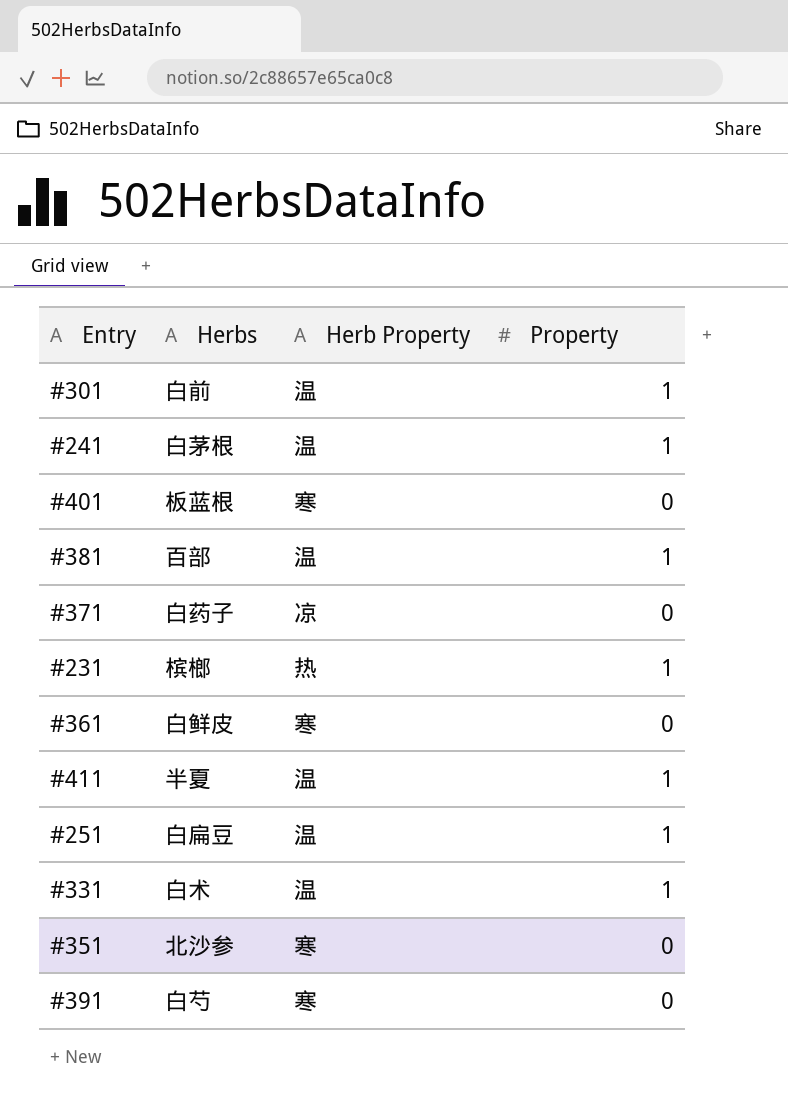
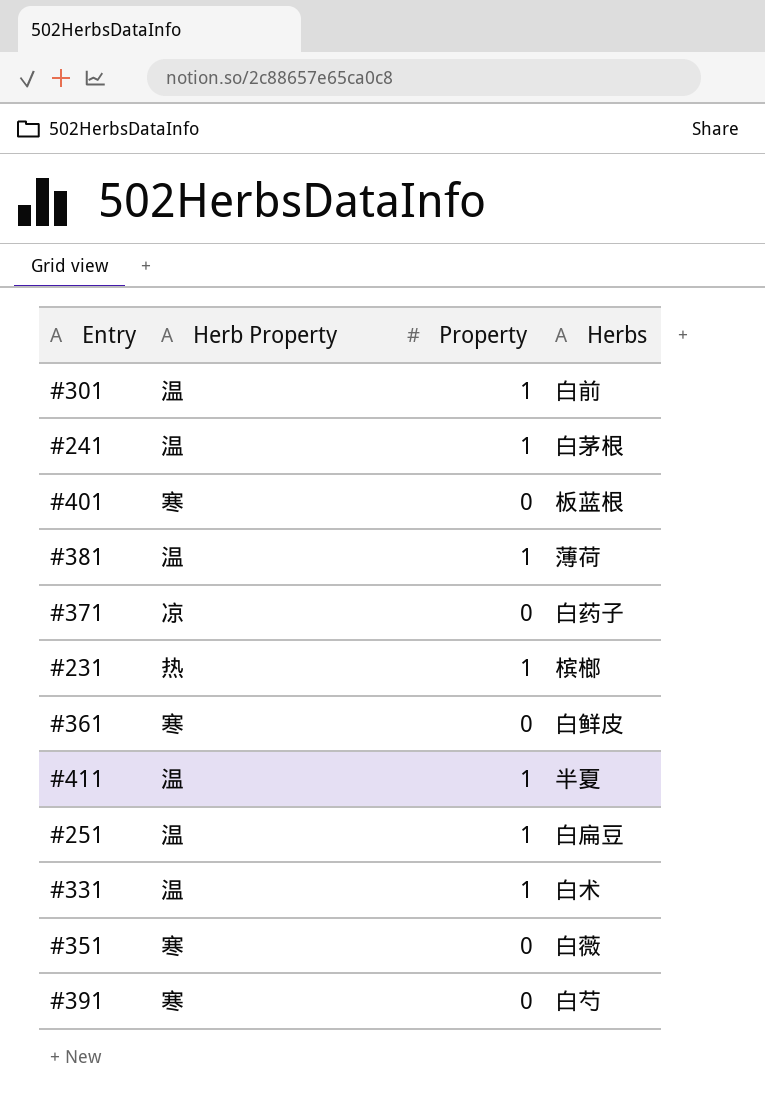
column Herbs | position: 2 -> 4
#381 | Herbs: 百部 -> 薄荷
#351 | Herbs: 北沙参 -> 白薇

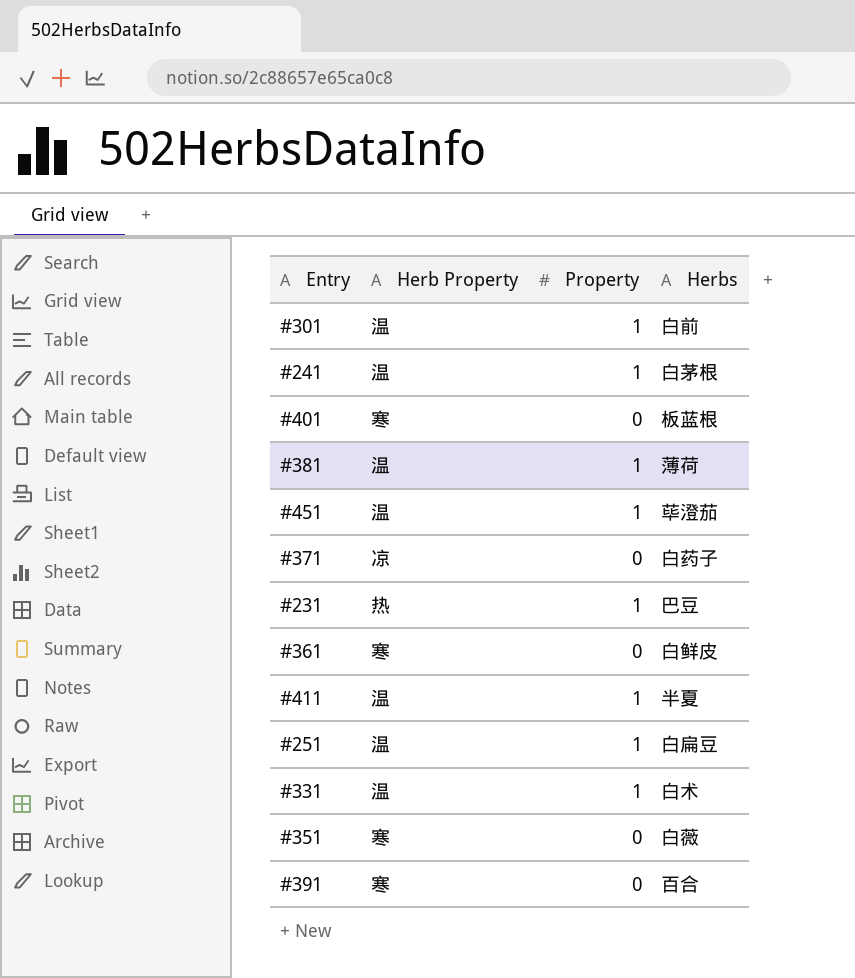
row #451: none -> 温 | 1 | 荜澄茄
#231 | Herbs: 槟榔 -> 巴豆
#391 | Herbs: 白芍 -> 百合

